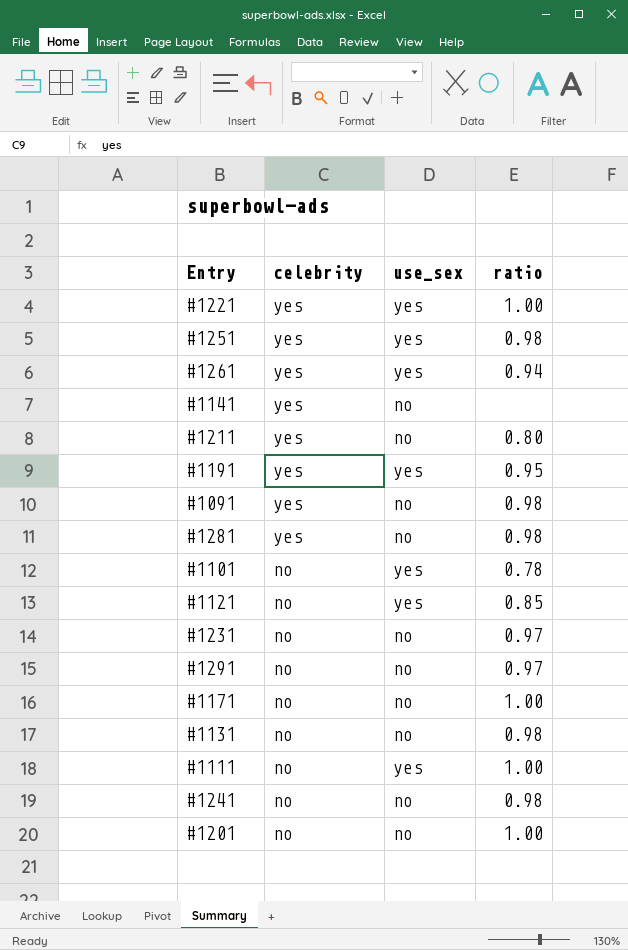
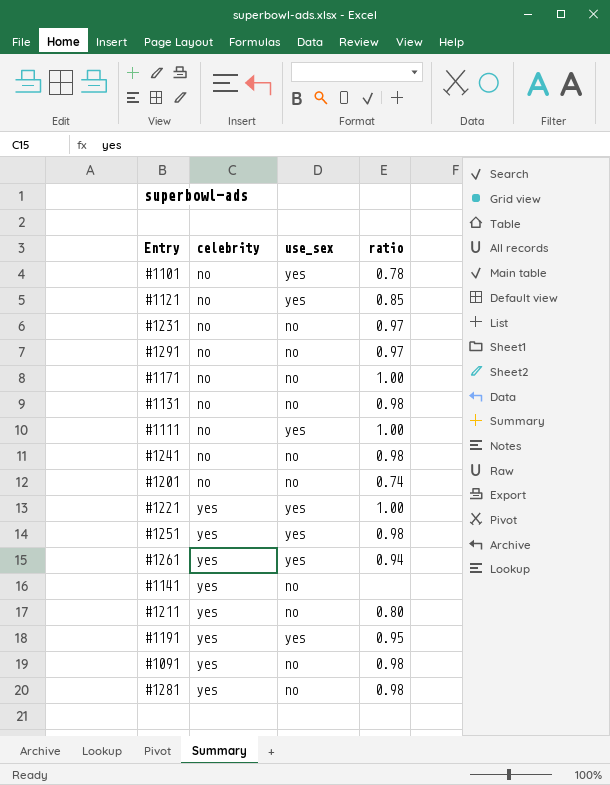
row order: celebrity descending -> celebrity ascending
#1201 | ratio: 1.00 -> 0.74

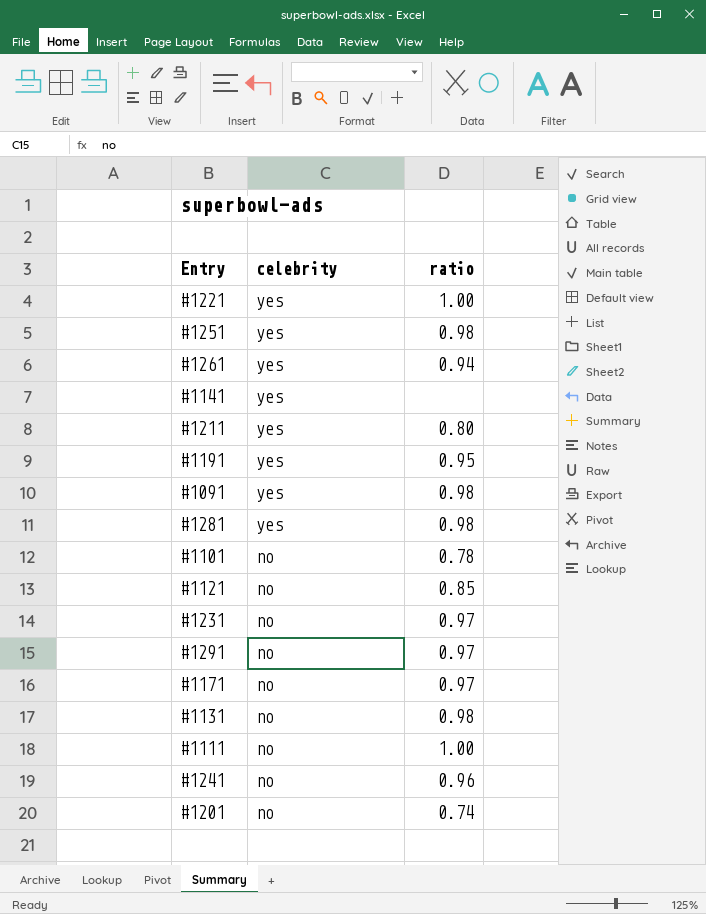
row order: celebrity ascending -> celebrity descending
column use_sex | position: 3 -> none
#1171 | ratio: 1.00 -> 0.97
#1241 | ratio: 0.98 -> 0.96

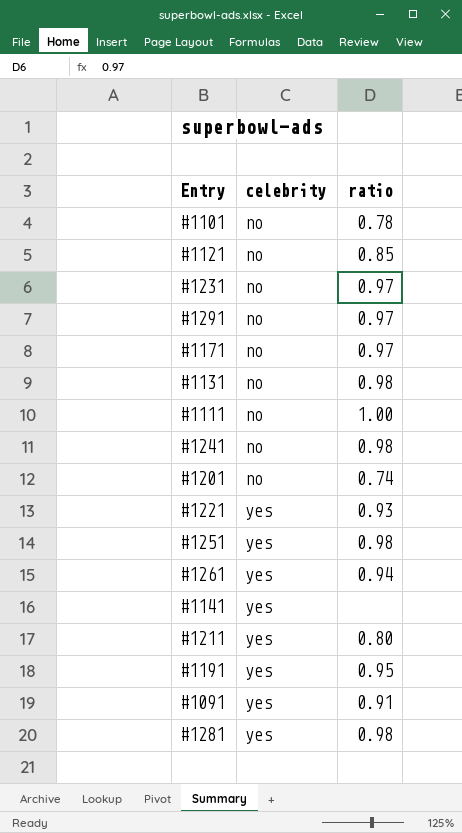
row order: celebrity descending -> celebrity ascending
#1241 | ratio: 0.96 -> 0.98
#1221 | ratio: 1.00 -> 0.93
#1091 | ratio: 0.98 -> 0.91

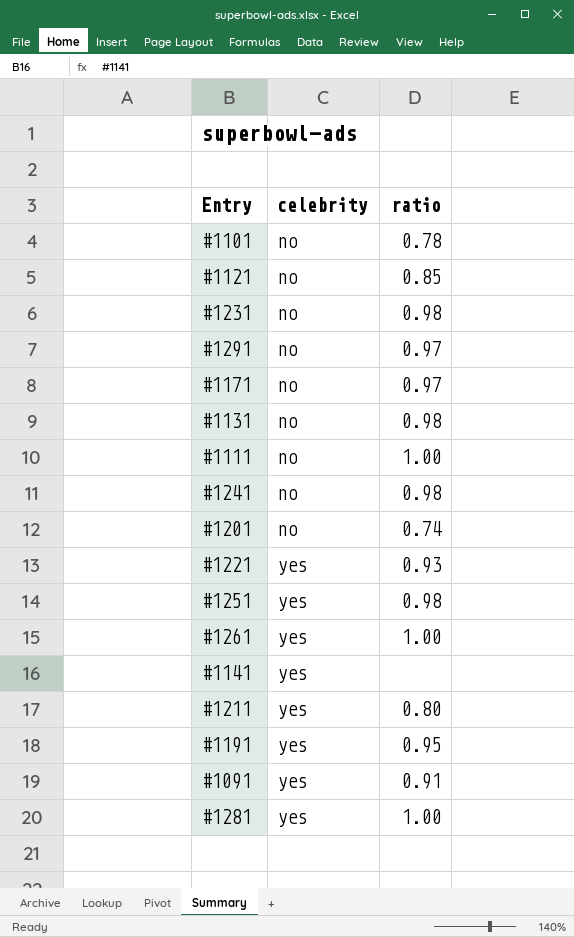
#1231 | ratio: 0.97 -> 0.98
#1261 | ratio: 0.94 -> 1.00
#1281 | ratio: 0.98 -> 1.00

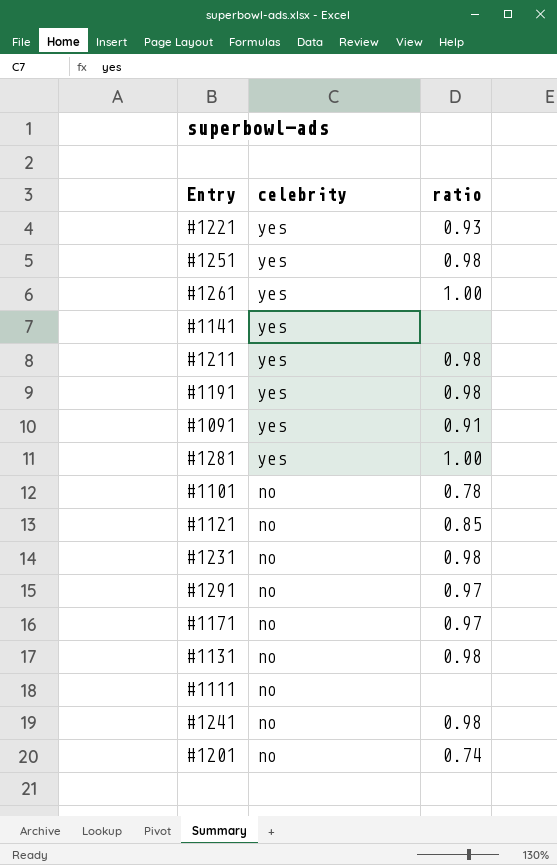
row order: celebrity ascending -> celebrity descending
#1211 | ratio: 0.80 -> 0.98
#1191 | ratio: 0.95 -> 0.98
#1111 | ratio: 1.00 -> none

